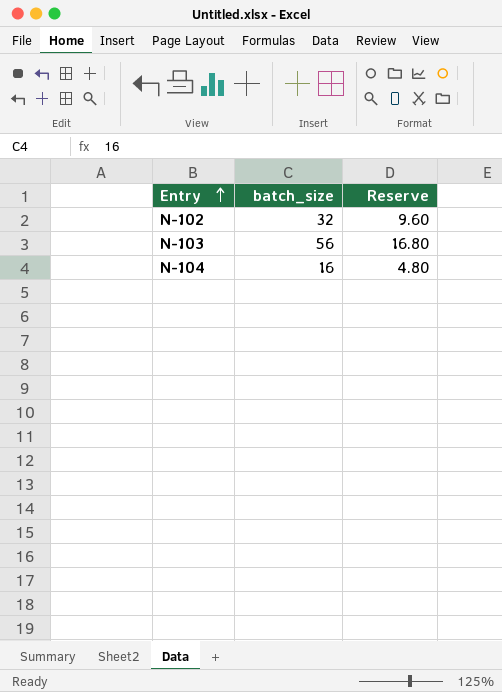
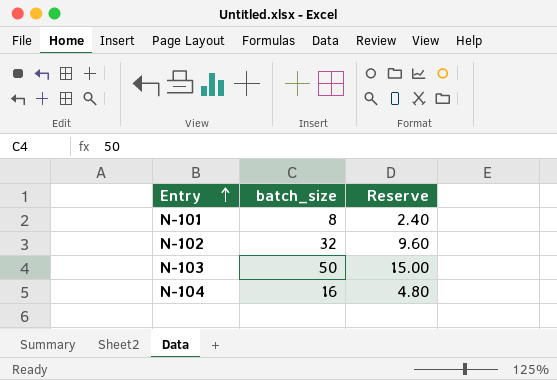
row N-101: none -> 8 | 2.40
N-103 | batch_size: 56 -> 50
N-103 | Reserve: 16.80 -> 15.00

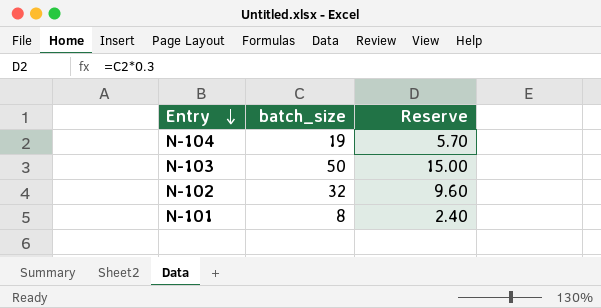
row order: Entry ascending -> Entry descending
N-104 | batch_size: 16 -> 19
N-104 | Reserve: 4.80 -> 5.70

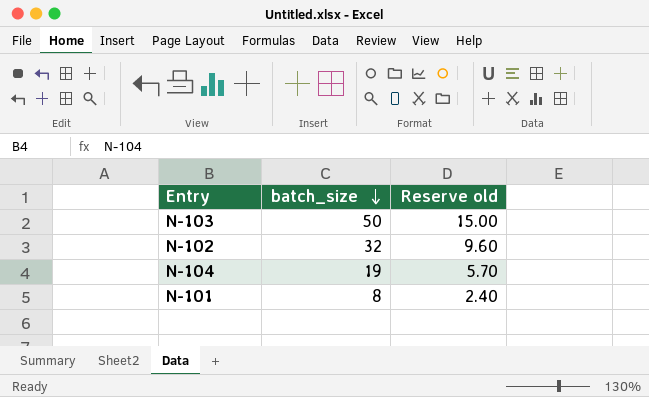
row order: Entry descending -> batch_size descending
column name: Reserve -> Reserve old

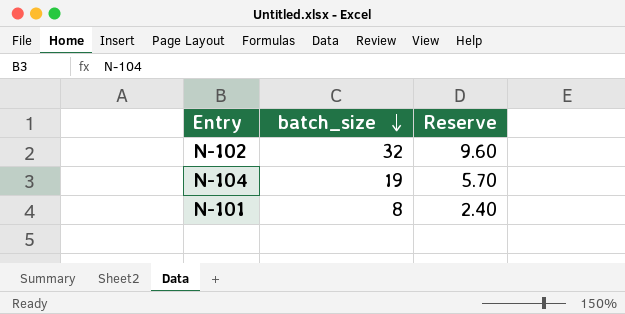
column name: Reserve old -> Reserve
row N-103: 50 | 15.00 -> none

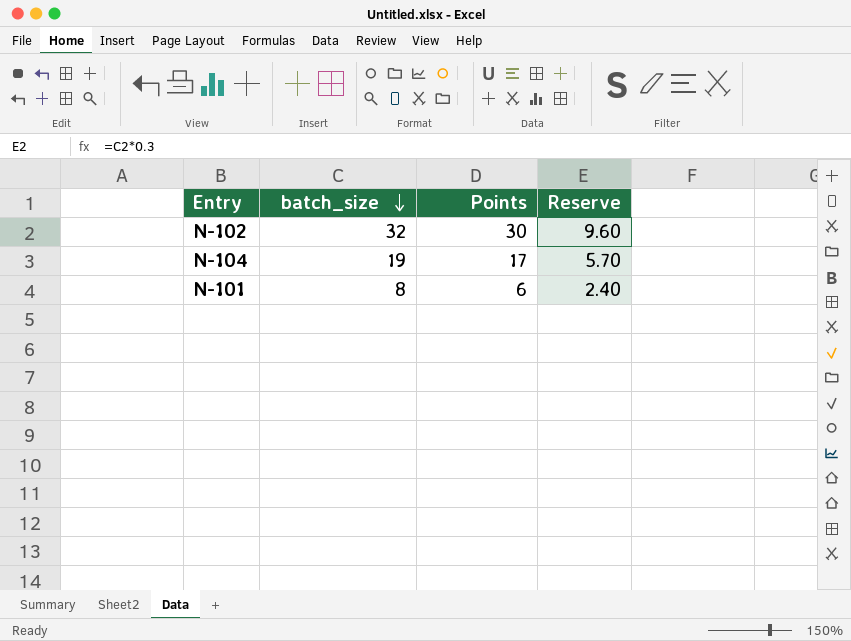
column Points | formula: none -> [batch_size] - 2

